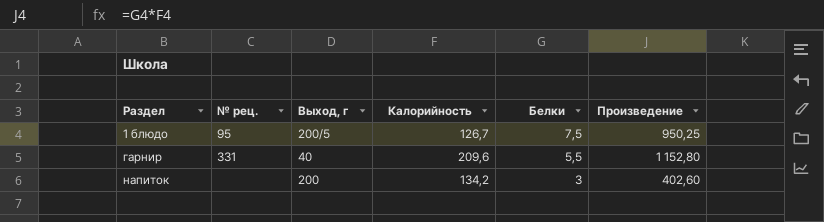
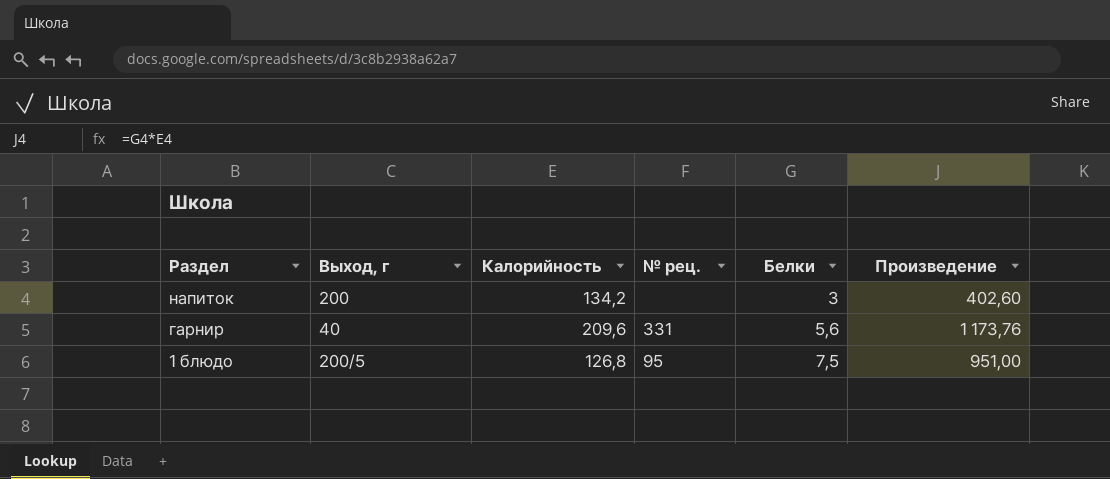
row order: Раздел ascending -> Раздел descending
column № рец. | position: 2 -> 4
гарнир | Белки: 5,5 -> 5,6
гарнир | Произведение: 1 152,80 -> 1 173,76
1 блюдо | Калорийность: 126,7 -> 126,8
1 блюдо | Произведение: 950,25 -> 951,00

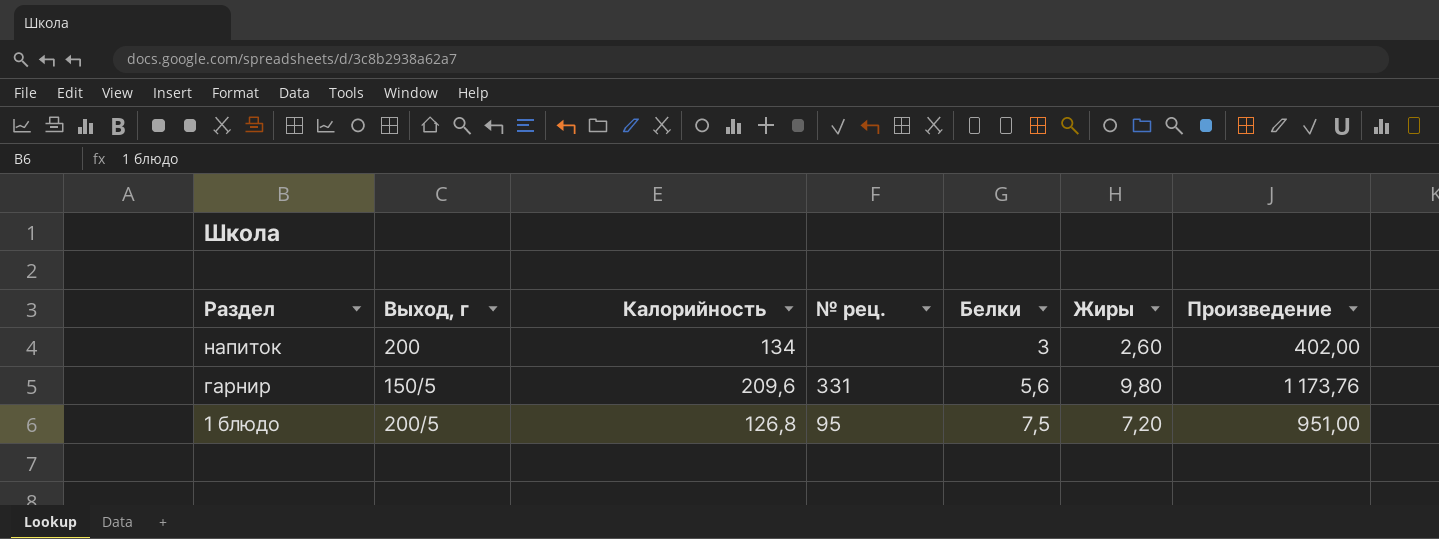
column Жиры | position: none -> 6
напиток | Калорийность: 134,2 -> 134
напиток | Произведение: 402,60 -> 402,00
гарнир | Выход, г: 40 -> 150/5

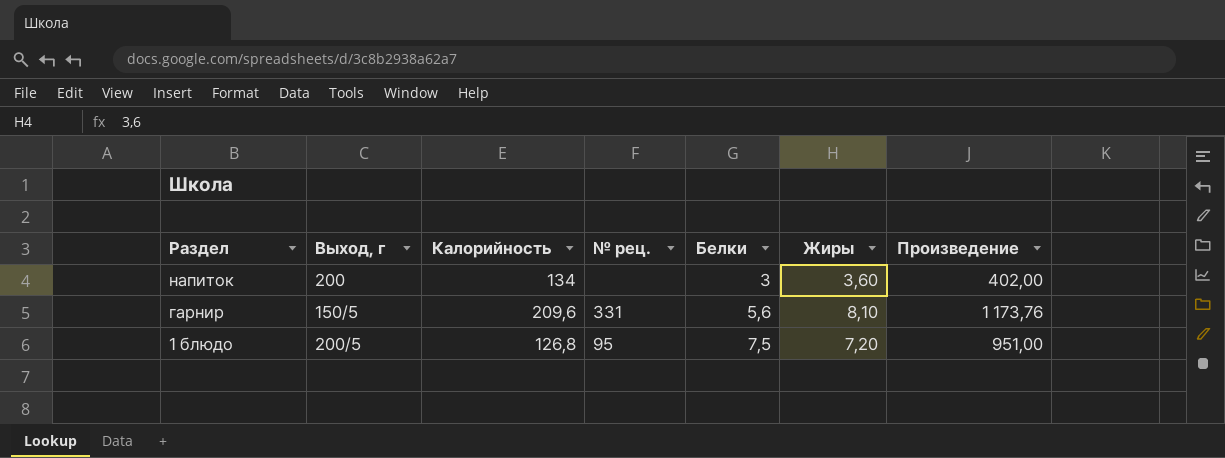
напиток | Жиры: 2,60 -> 3,60
гарнир | Жиры: 9,80 -> 8,10

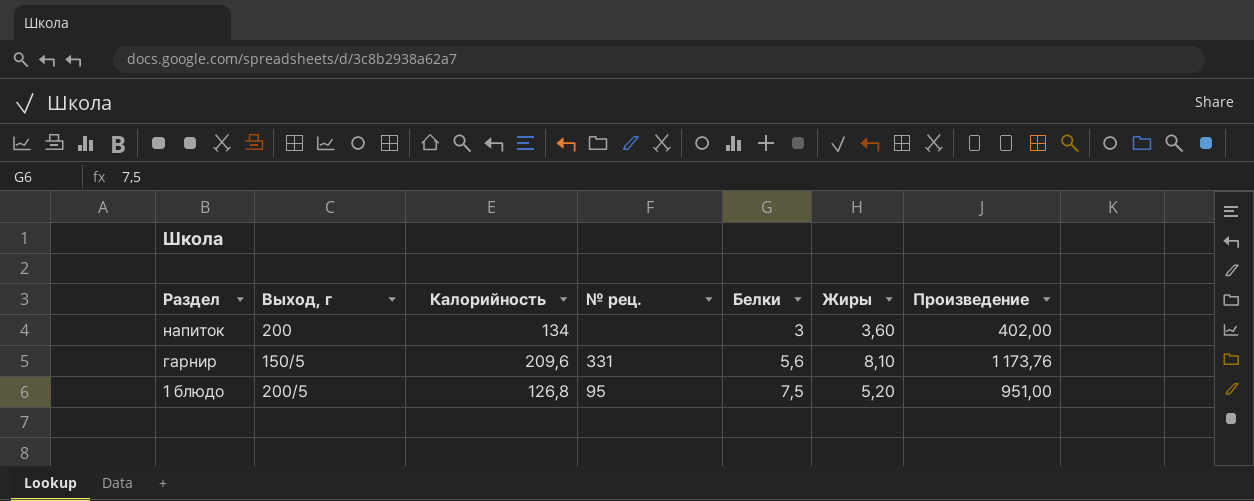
1 блюдо | Жиры: 7,20 -> 5,20

